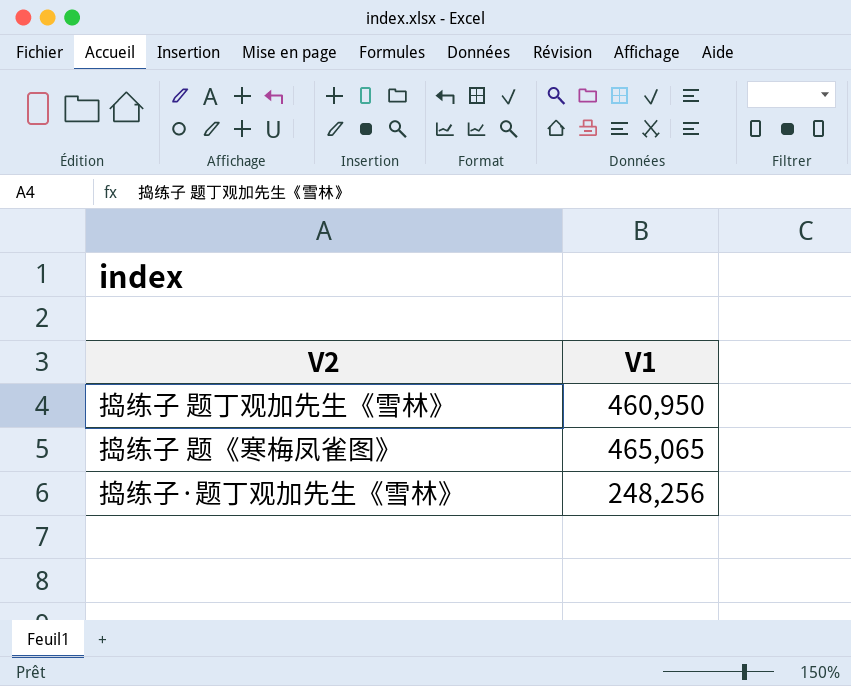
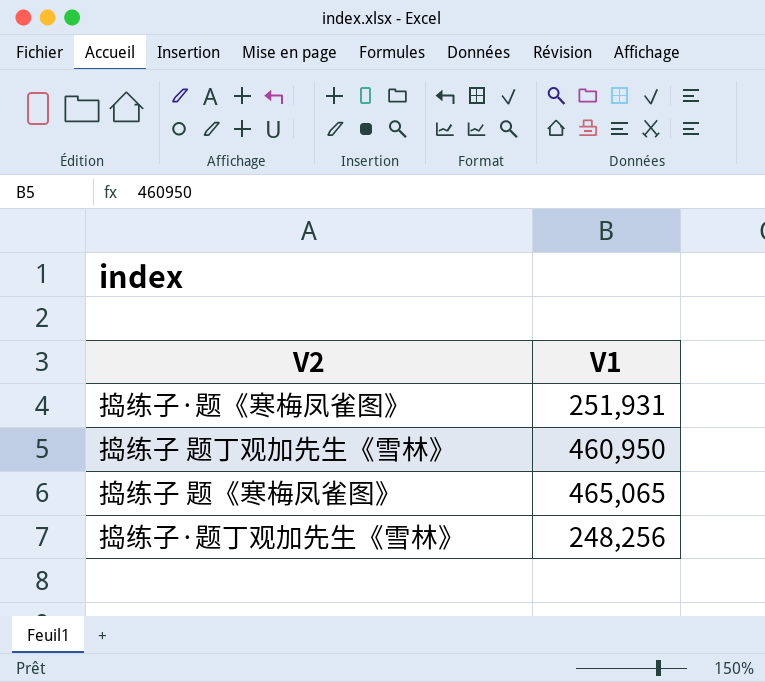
row 捣练子·题《寒梅凤雀图》: none -> 251,931

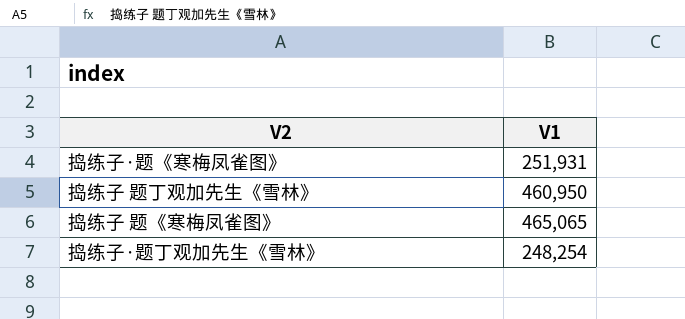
捣练子·题丁观加先生《雪林》 | V1: 248,256 -> 248,254

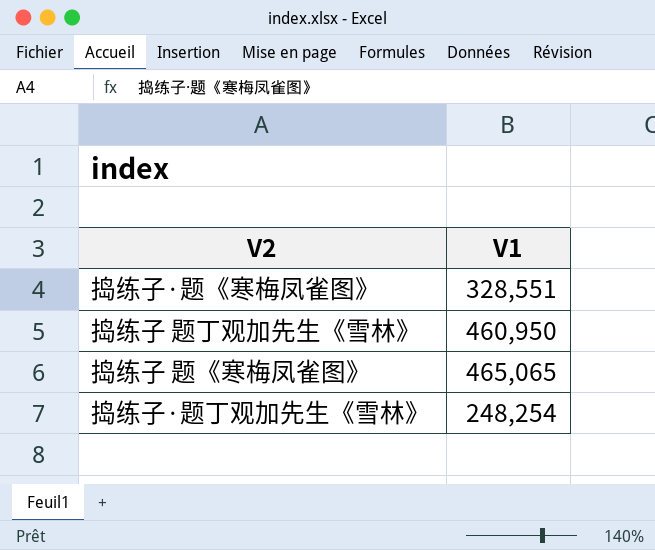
捣练子·题《寒梅凤雀图》 | V1: 251,931 -> 328,551

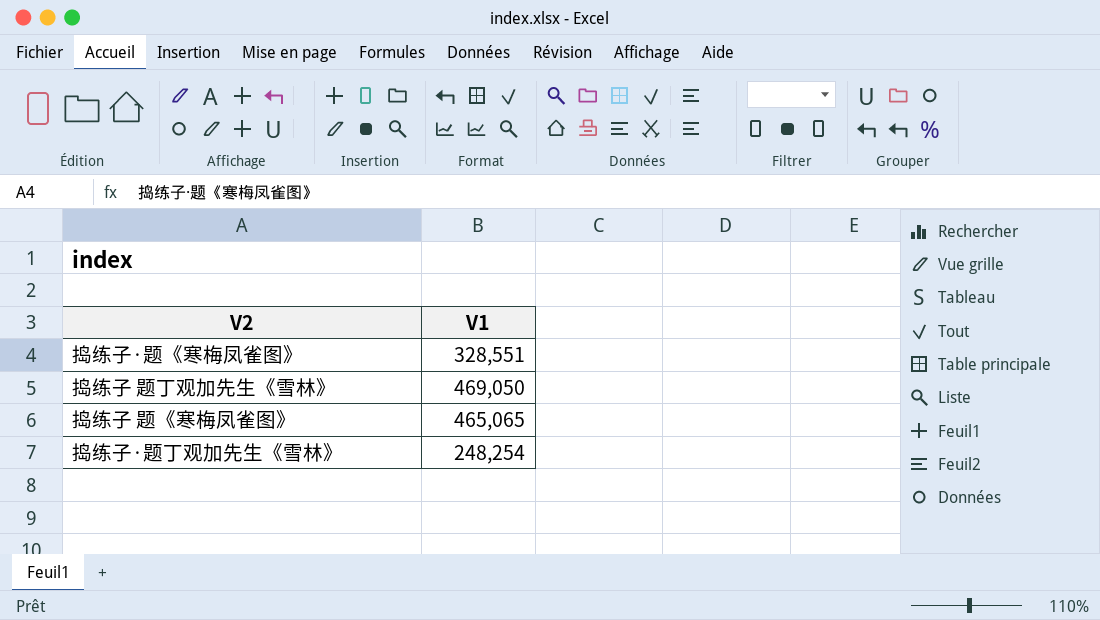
捣练子 题丁观加先生《雪林》 | V1: 460,950 -> 469,050

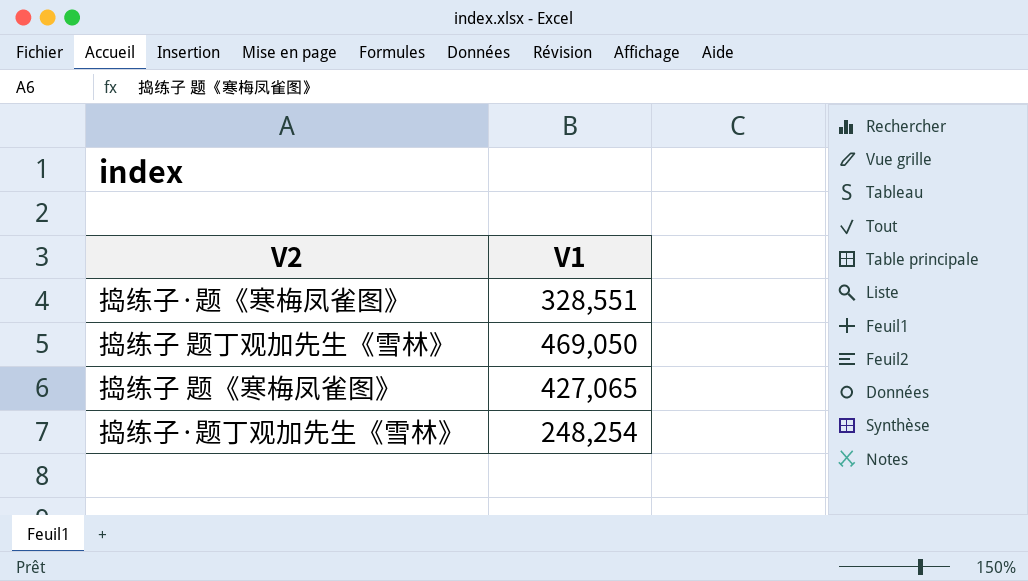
捣练子 题《寒梅凤雀图》 | V1: 465,065 -> 427,065

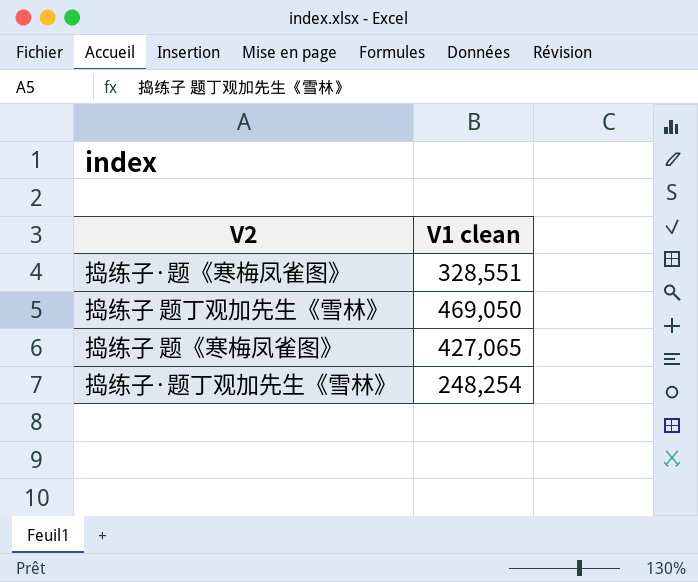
column name: V1 -> V1 clean

